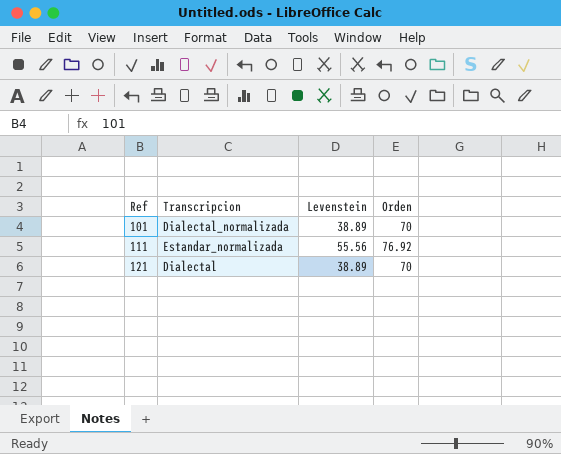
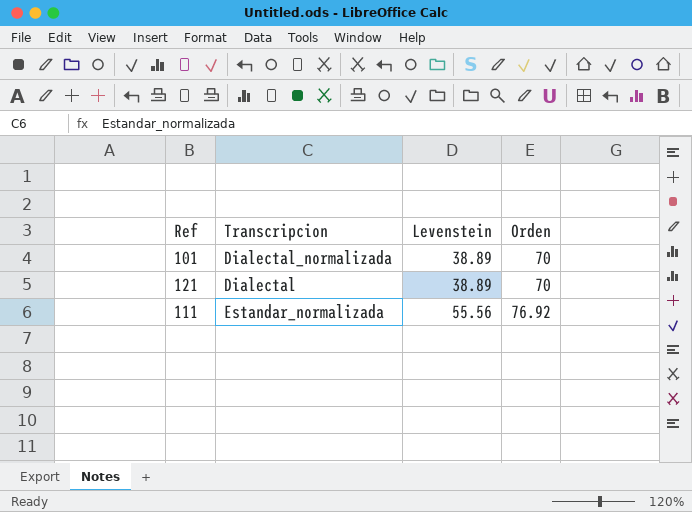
row order: Ref ascending -> Levenstein ascending

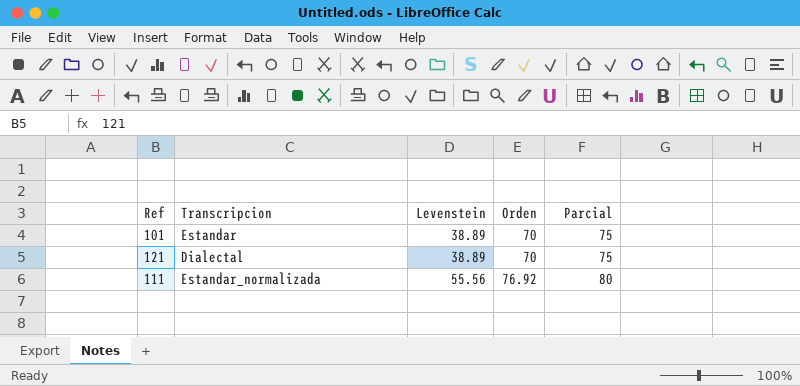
column Parcial | position: none -> 5
101 | Transcripcion: Dialectal_normalizada -> Estandar

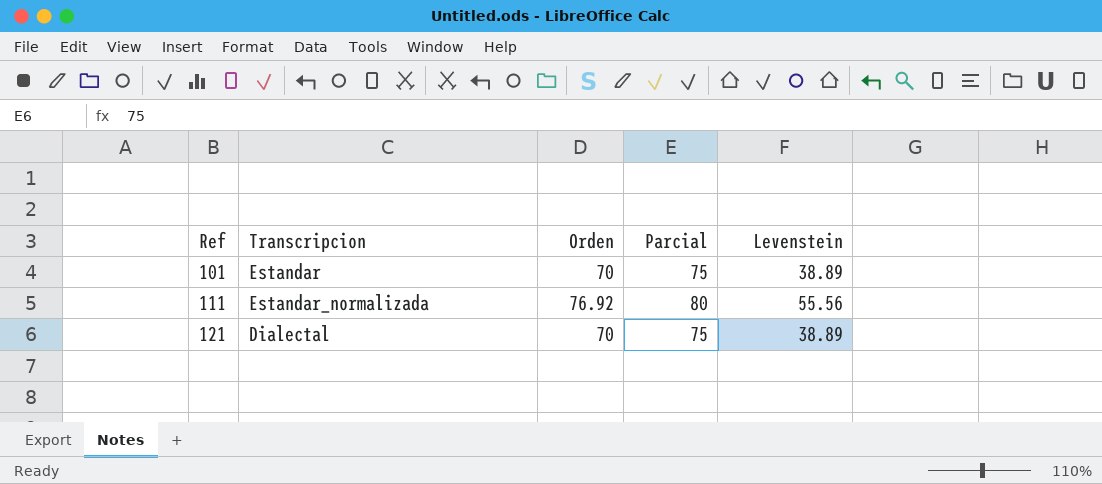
row order: Levenstein ascending -> Ref ascending
column Levenstein | position: 3 -> 5

